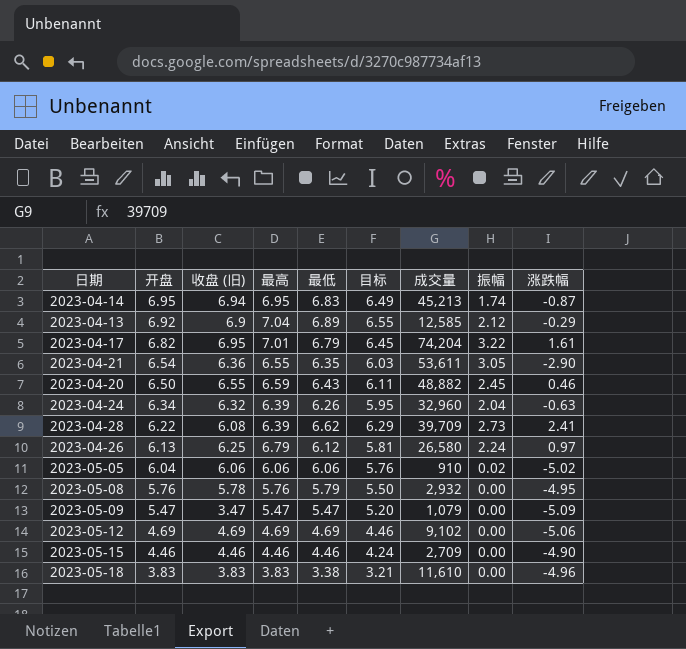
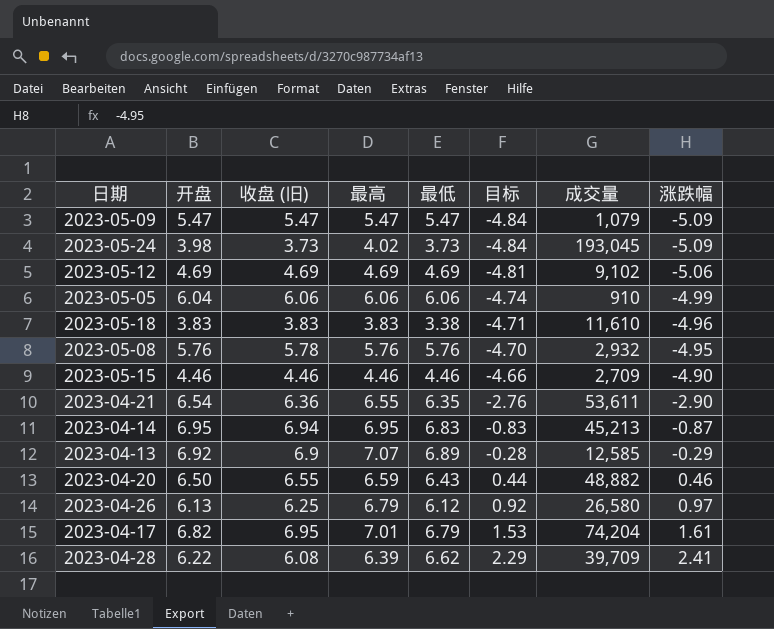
row order: 开盘 descending -> 目标 ascending
column 振幅 | position: 8 -> none
column 目标 | formula: [最低] * 0.95 -> [涨跌幅] * 0.95
row 2023-04-24: 6.34 | 6.32 | 6.39 | 6.26 | 5.95 | 32,960 | 2.04 | -0.63 -> none
2023-05-09 | 收盘 (旧): 3.47 -> 5.47
row 2023-05-24: none -> 3.98 | 3.73 | 4.02 | 3.73 | -4.84 | 193,045 | -5.09
2023-05-05 | 涨跌幅: -5.02 -> -4.99
2023-05-08 | 最低: 5.79 -> 5.76
2023-04-13 | 最高: 7.04 -> 7.07

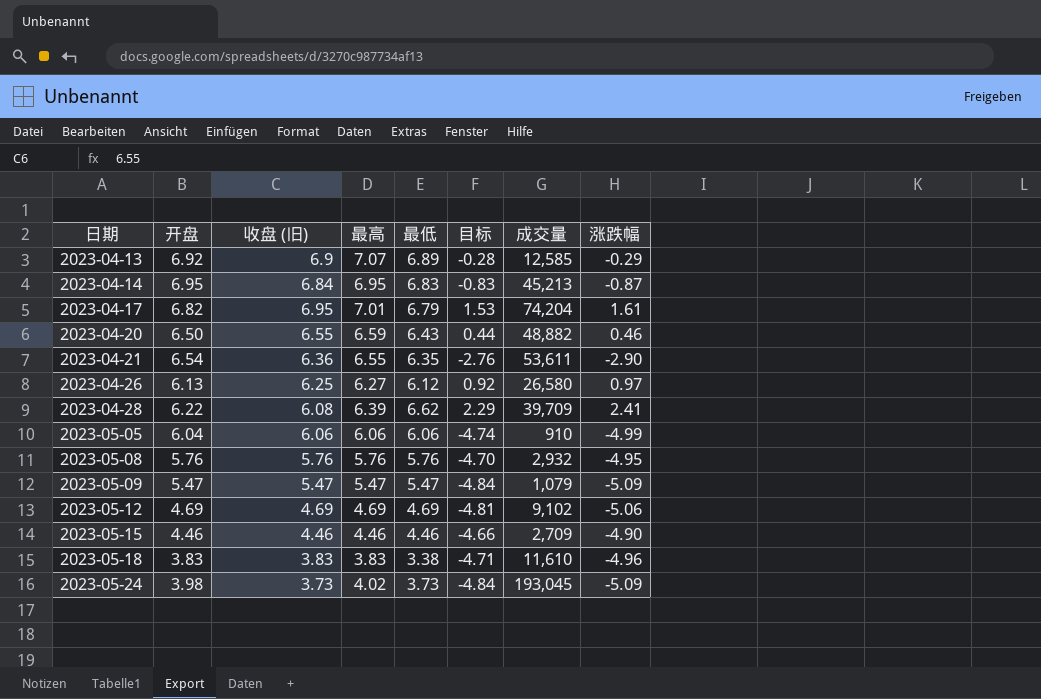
row order: 目标 ascending -> 日期 ascending
2023-04-14 | 收盘 (旧): 6.94 -> 6.84
2023-04-26 | 最高: 6.79 -> 6.27
2023-05-08 | 收盘 (旧): 5.78 -> 5.76

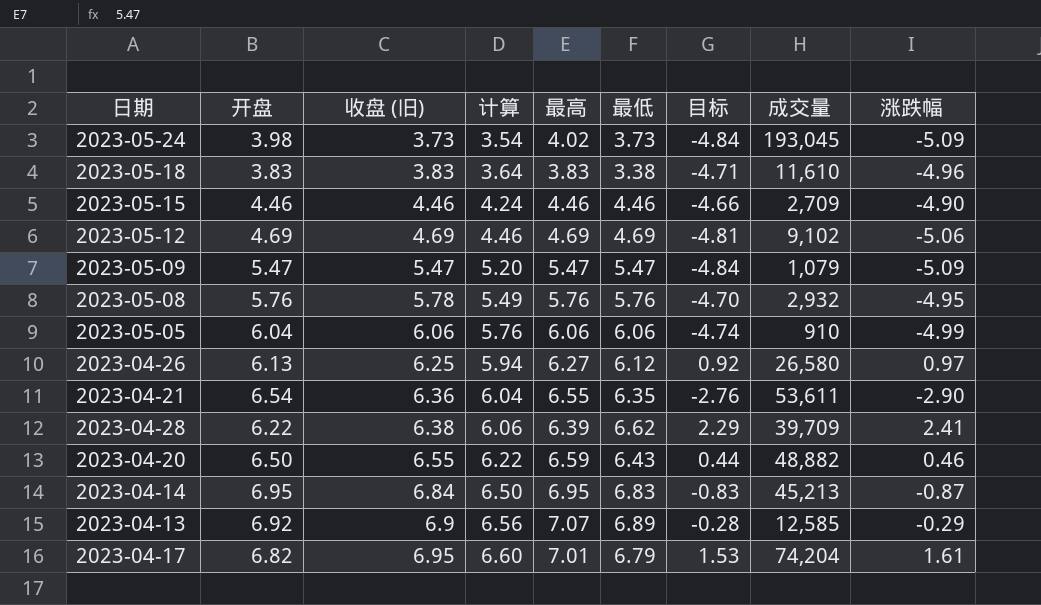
row order: 日期 ascending -> 收盘 (旧) ascending
column 计算 | formula: none -> [收盘 (旧)] * 0.95
2023-05-08 | 收盘 (旧): 5.76 -> 5.78
2023-04-28 | 收盘 (旧): 6.08 -> 6.38

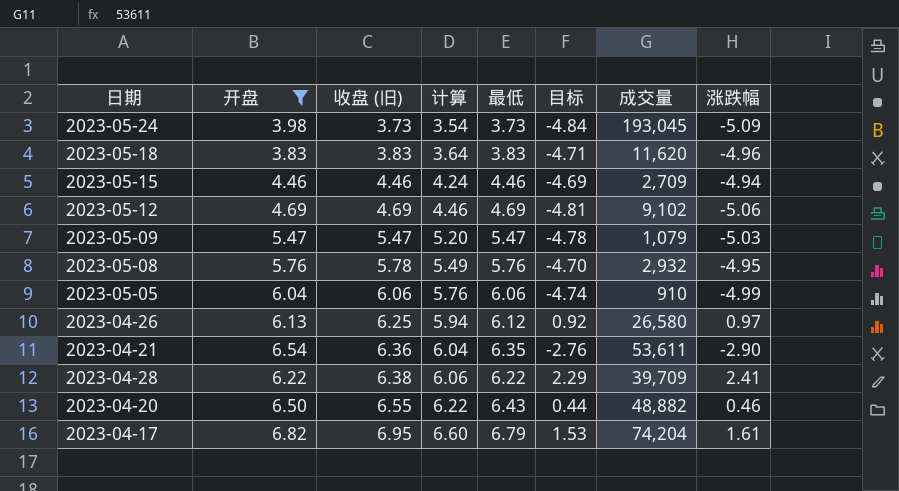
filter: none -> 开盘 <= 6.82
column 最高 | position: 5 -> none
2023-05-18 | 最低: 3.38 -> 3.83
2023-05-18 | 成交量: 11,610 -> 11,620
2023-05-15 | 目标: -4.66 -> -4.69
2023-05-15 | 涨跌幅: -4.90 -> -4.94
2023-05-09 | 目标: -4.84 -> -4.78
2023-05-09 | 涨跌幅: -5.09 -> -5.03
2023-04-28 | 最低: 6.62 -> 6.22

